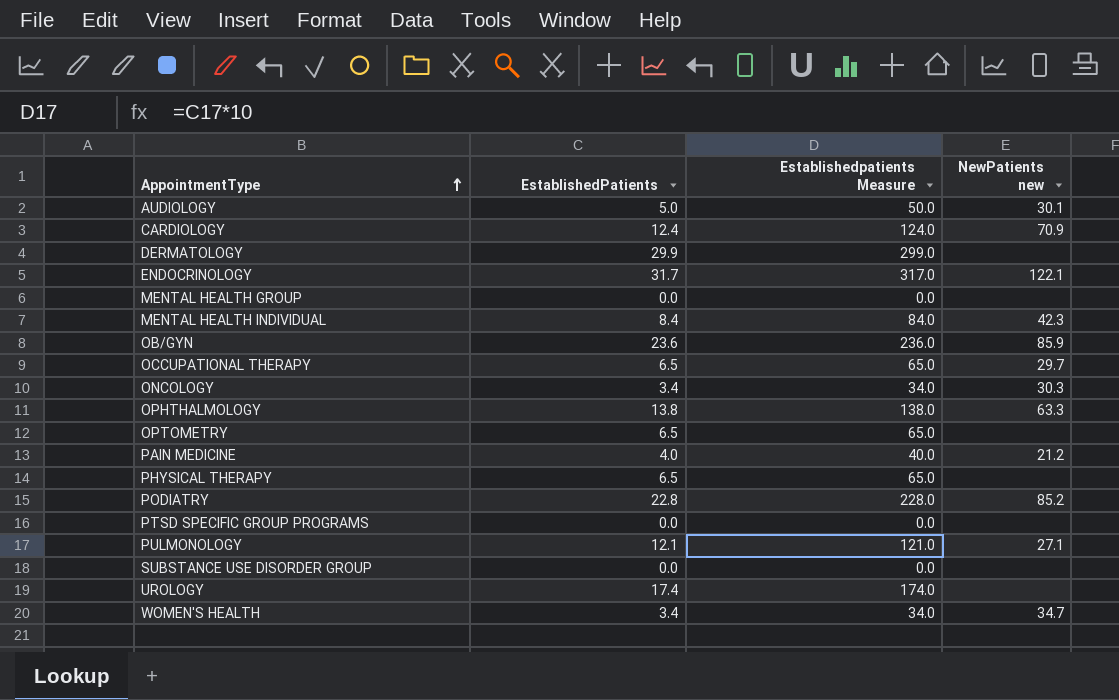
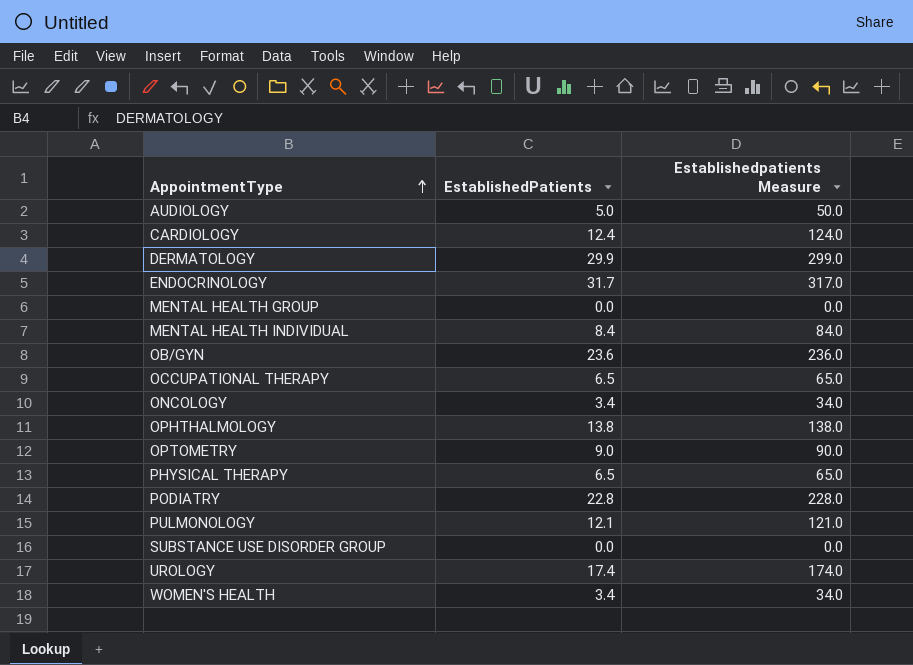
column NewPatients new | position: 4 -> none
row PAIN MEDICINE: 4.0 | 40.0 | 21.2 -> none
row PTSD SPECIFIC GROUP PROGRAMS: 0.0 | 0.0 | none -> none
OPTOMETRY | EstablishedPatients: 6.5 -> 9.0
OPTOMETRY | Establishedpatients Measure: 65.0 -> 90.0

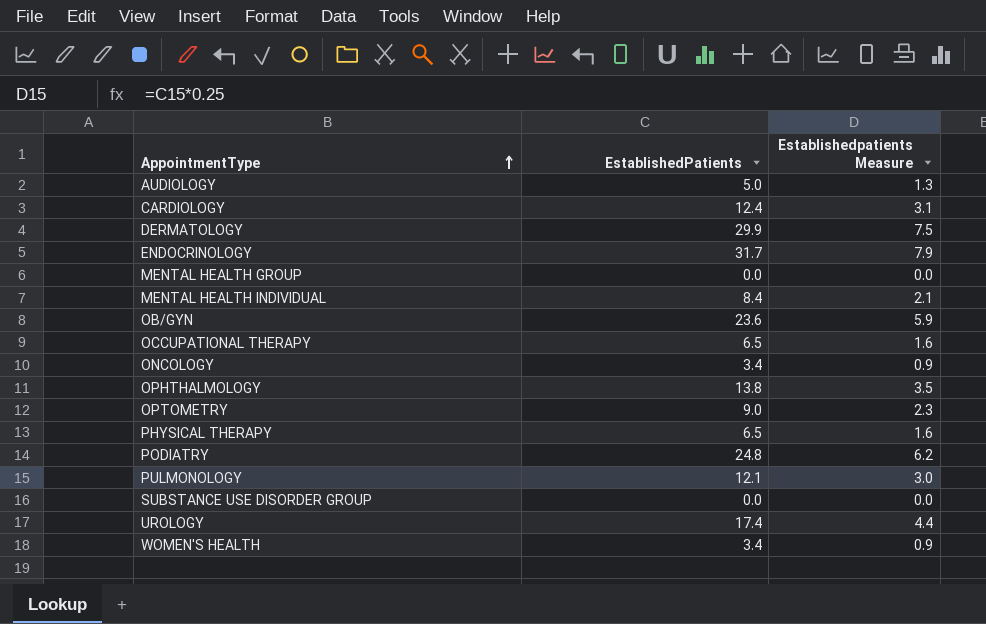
column Establishedpatients Measure | formula: [EstablishedPatients] * 10 -> [EstablishedPatients] * 0.25
PODIATRY | EstablishedPatients: 22.8 -> 24.8

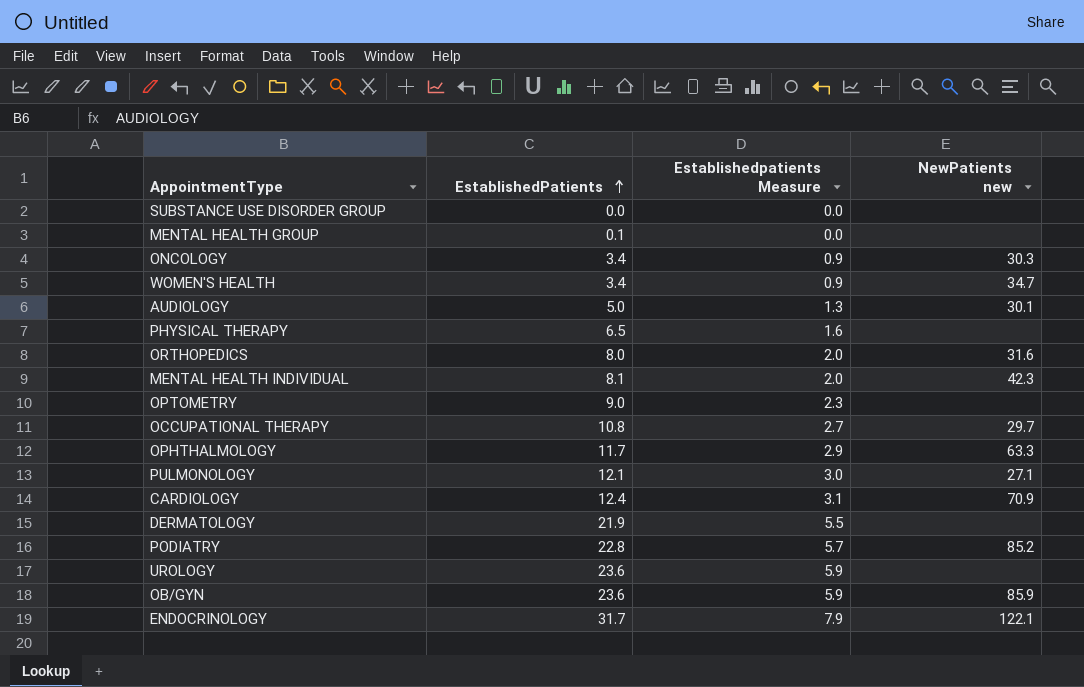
row order: AppointmentType ascending -> EstablishedPatients ascending
column NewPatients new | position: none -> 4
MENTAL HEALTH GROUP | EstablishedPatients: 0.0 -> 0.1
row ORTHOPEDICS: none -> 8.0 | 2.0 | 31.6
MENTAL HEALTH INDIVIDUAL | EstablishedPatients: 8.4 -> 8.1
MENTAL HEALTH INDIVIDUAL | Establishedpatients Measure: 2.1 -> 2.0
OCCUPATIONAL THERAPY | EstablishedPatients: 6.5 -> 10.8
OCCUPATIONAL THERAPY | Establishedpatients Measure: 1.6 -> 2.7
OPHTHALMOLOGY | EstablishedPatients: 13.8 -> 11.7
OPHTHALMOLOGY | Establishedpatients Measure: 3.5 -> 2.9
DERMATOLOGY | EstablishedPatients: 29.9 -> 21.9
DERMATOLOGY | Establishedpatients Measure: 7.5 -> 5.5
PODIATRY | EstablishedPatients: 24.8 -> 22.8
PODIATRY | Establishedpatients Measure: 6.2 -> 5.7
UROLOGY | EstablishedPatients: 17.4 -> 23.6
UROLOGY | Establishedpatients Measure: 4.4 -> 5.9

